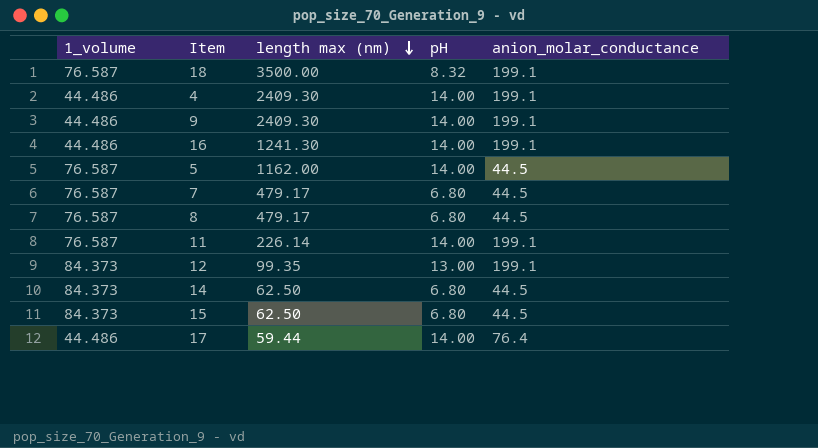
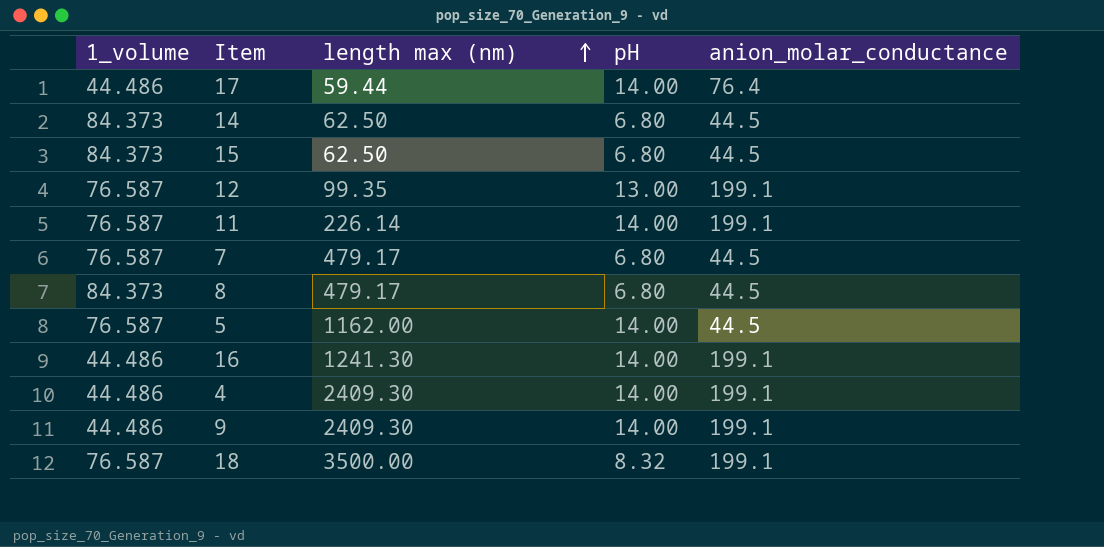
row order: length max (nm) descending -> length max (nm) ascending
12 | 1_volume: 84.373 -> 76.587
8 | 1_volume: 76.587 -> 84.373

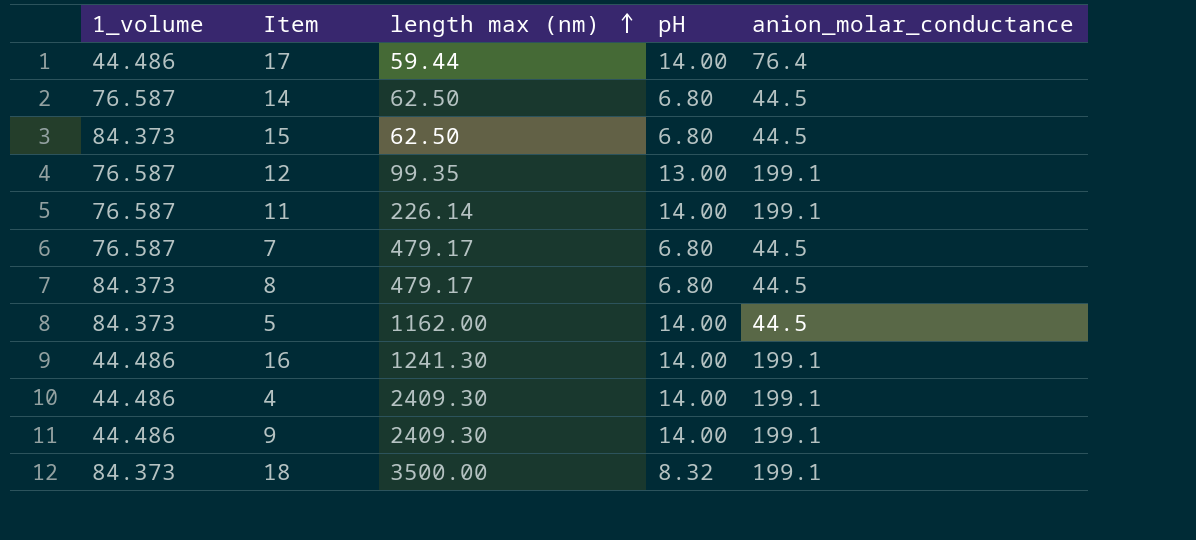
14 | 1_volume: 84.373 -> 76.587
5 | 1_volume: 76.587 -> 84.373
18 | 1_volume: 76.587 -> 84.373

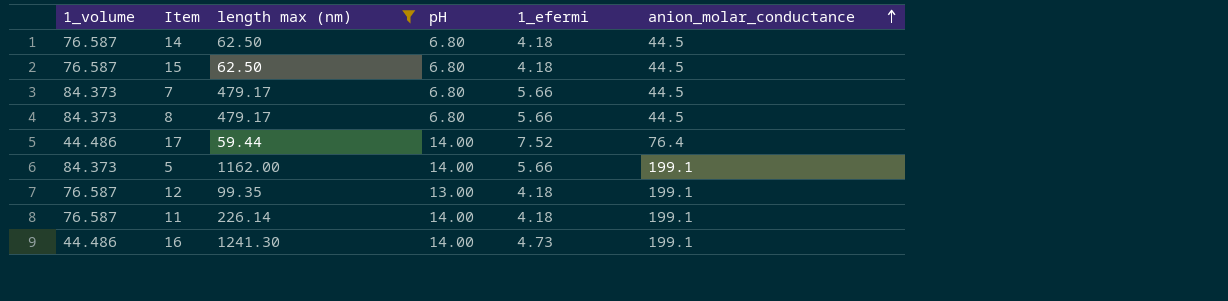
filter: none -> length max (nm) <= 1241.30
row order: length max (nm) ascending -> anion_molar_conductance ascending
column 1_efermi | position: none -> 5
15 | 1_volume: 84.373 -> 76.587
7 | 1_volume: 76.587 -> 84.373
5 | anion_molar_conductance: 44.5 -> 199.1

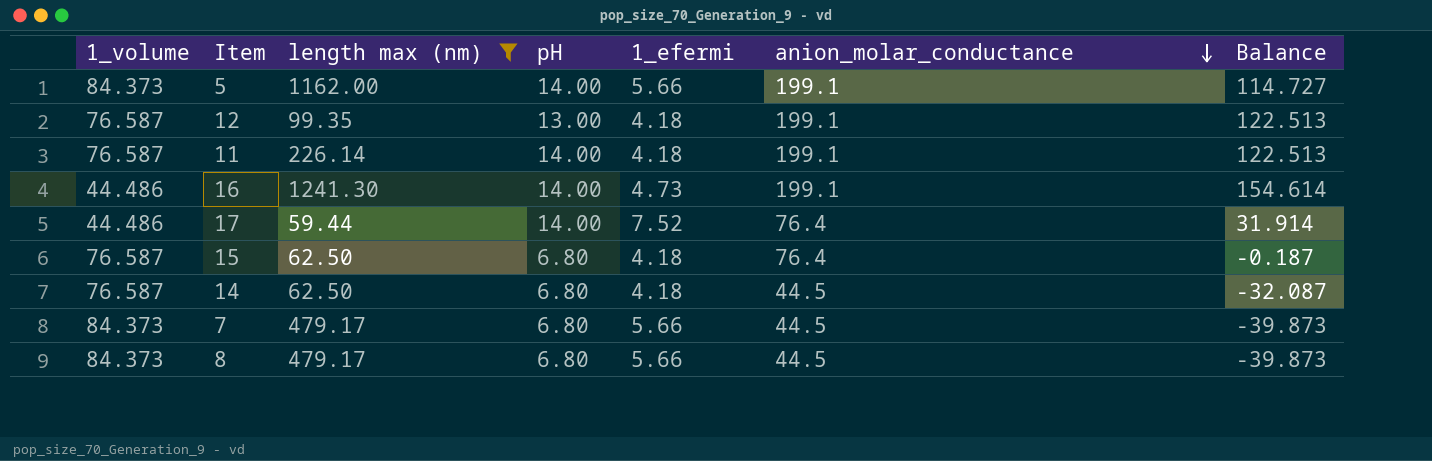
row order: anion_molar_conductance ascending -> anion_molar_conductance descending
column Balance | formula: none -> [anion_molar_conductance] - [1_volume]
15 | anion_molar_conductance: 44.5 -> 76.4

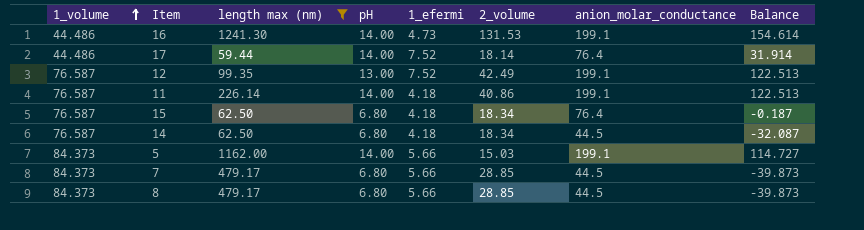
row order: anion_molar_conductance descending -> 1_volume ascending
column 2_volume | position: none -> 6
12 | 1_efermi: 4.18 -> 7.52

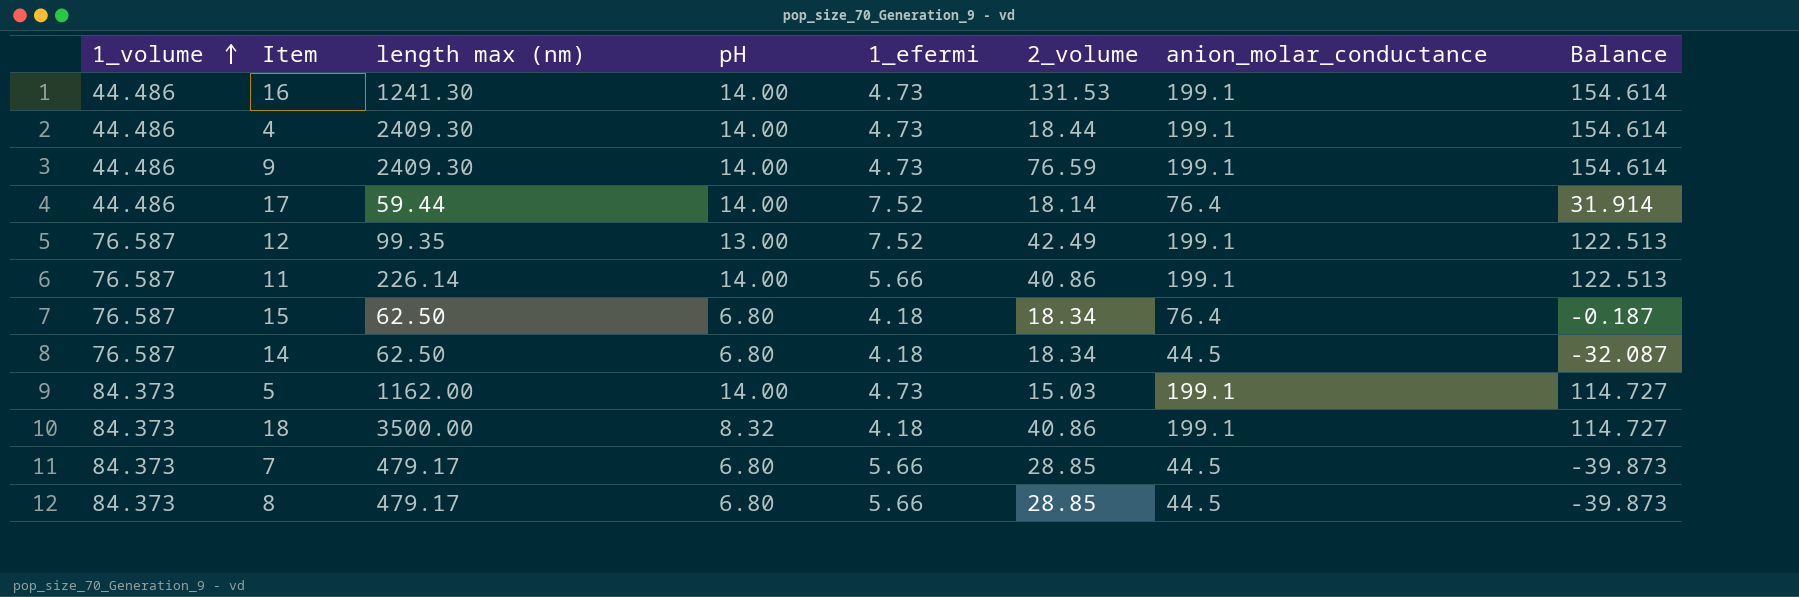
filter: length max (nm) <= 1241.30 -> none
11 | 1_efermi: 4.18 -> 5.66
5 | 1_efermi: 5.66 -> 4.73

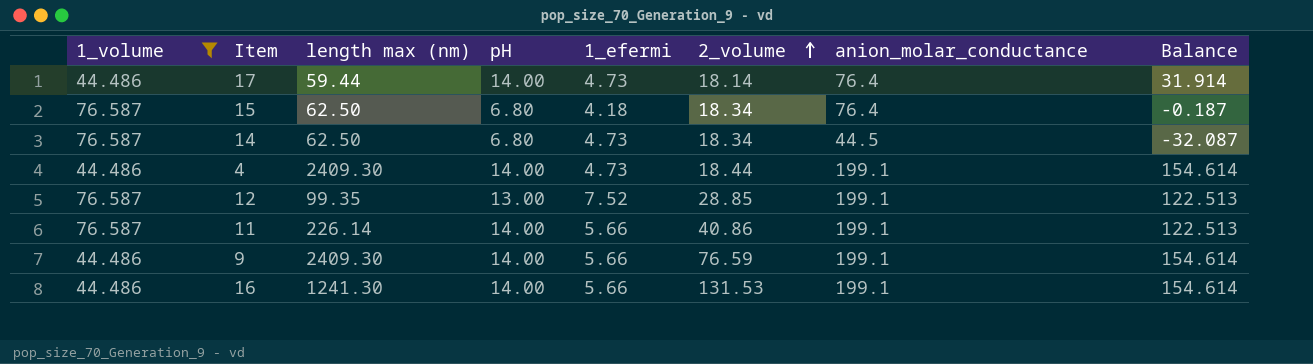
filter: none -> 1_volume != 84.373
row order: 1_volume ascending -> 2_volume ascending
17 | 1_efermi: 7.52 -> 4.73
14 | 1_efermi: 4.18 -> 4.73
12 | 2_volume: 42.49 -> 28.85
9 | 1_efermi: 4.73 -> 5.66
16 | 1_efermi: 4.73 -> 5.66

